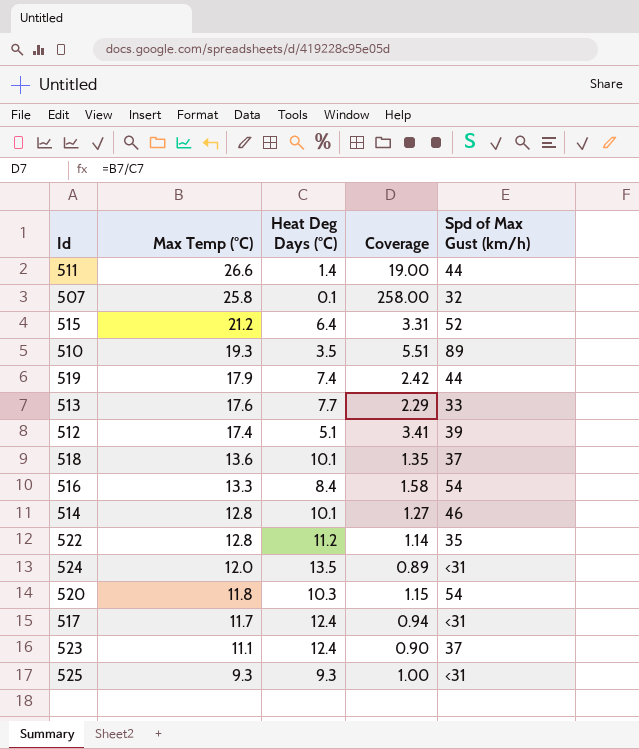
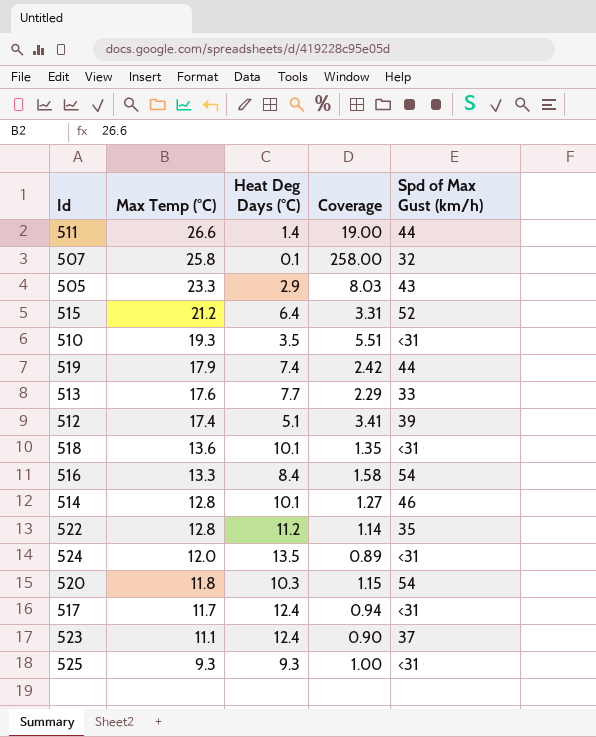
row 505: none -> 23.3 | 2.9 | 8.03 | 43
510 | Spd of Max Gust (km/h): 89 -> <31
518 | Spd of Max Gust (km/h): 37 -> <31

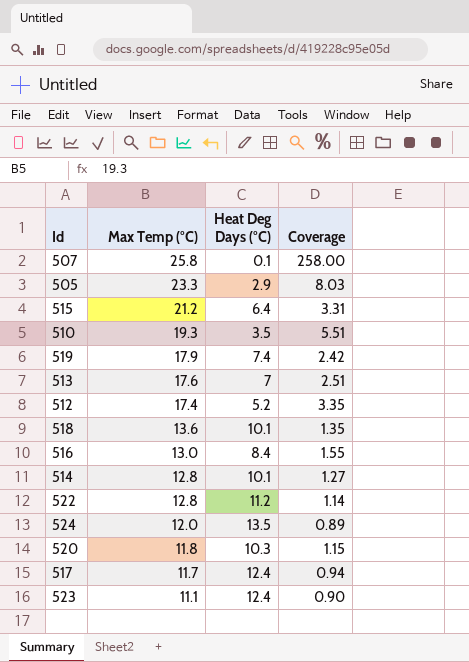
column Spd of Max Gust (km/h) | position: 5 -> none
row 511: 26.6 | 1.4 | 19.00 | 44 -> none
row 525: 9.3 | 9.3 | 1.00 | <31 -> none
513 | Heat Deg Days (°C): 7.7 -> 7
513 | Coverage: 2.29 -> 2.51
512 | Heat Deg Days (°C): 5.1 -> 5.2
512 | Coverage: 3.41 -> 3.35
516 | Max Temp (°C): 13.3 -> 13.0
516 | Coverage: 1.58 -> 1.55

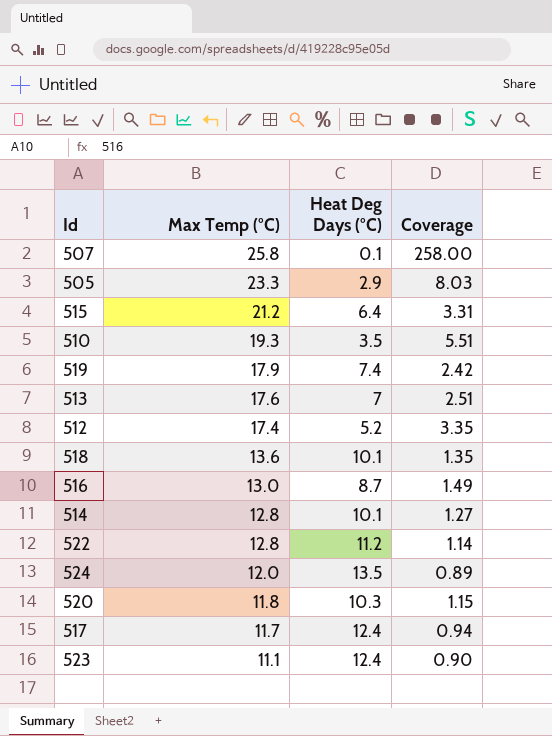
516 | Heat Deg Days (°C): 8.4 -> 8.7
516 | Coverage: 1.55 -> 1.49

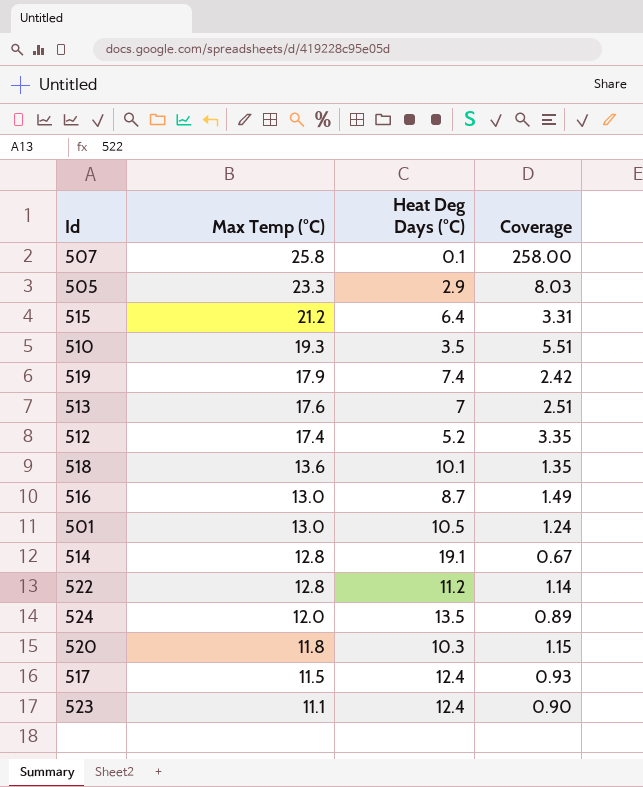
row 501: none -> 13.0 | 10.5 | 1.24
514 | Heat Deg Days (°C): 10.1 -> 19.1
514 | Coverage: 1.27 -> 0.67
517 | Max Temp (°C): 11.7 -> 11.5
517 | Coverage: 0.94 -> 0.93

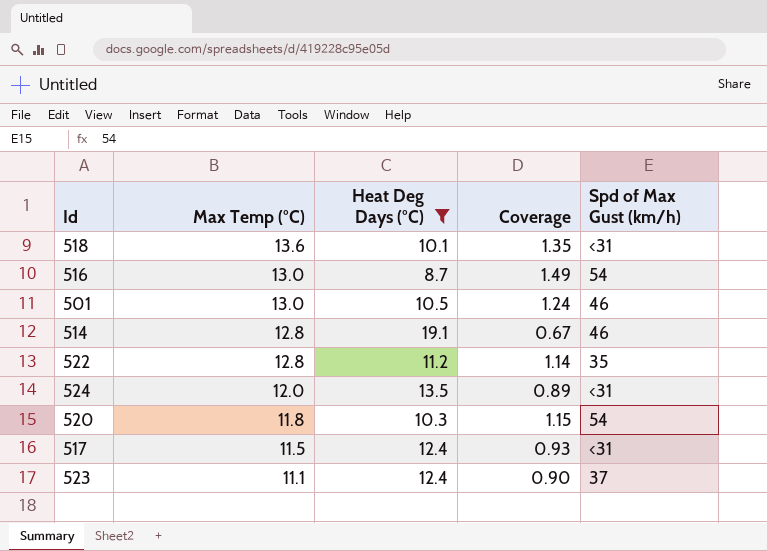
filter: none -> Heat Deg Days (°C) >= 8.7
column Spd of Max Gust (km/h) | position: none -> 5

